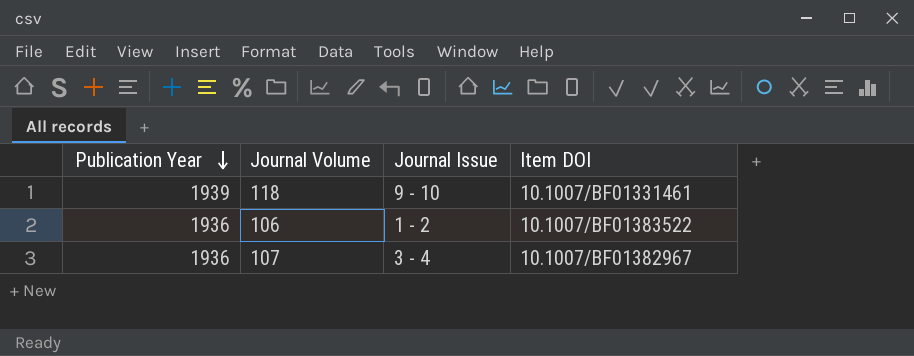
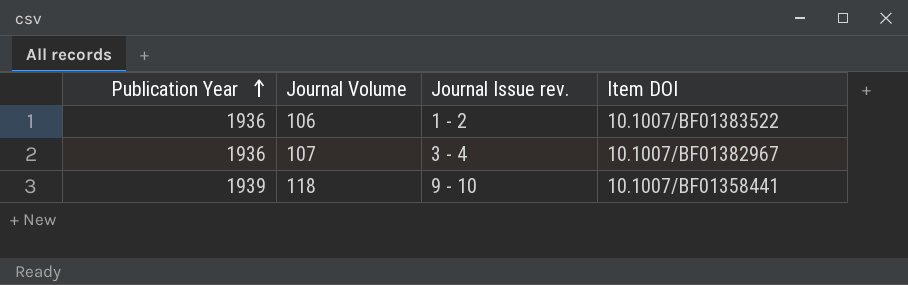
row order: Publication Year descending -> Publication Year ascending
column name: Journal Issue -> Journal Issue rev.
118 | Item DOI: 10.1007/BF01331461 -> 10.1007/BF01358441

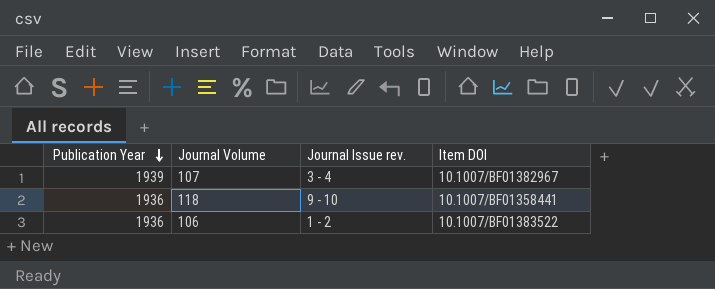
row order: Publication Year ascending -> Publication Year descending
107 | Publication Year: 1936 -> 1939
118 | Publication Year: 1939 -> 1936

